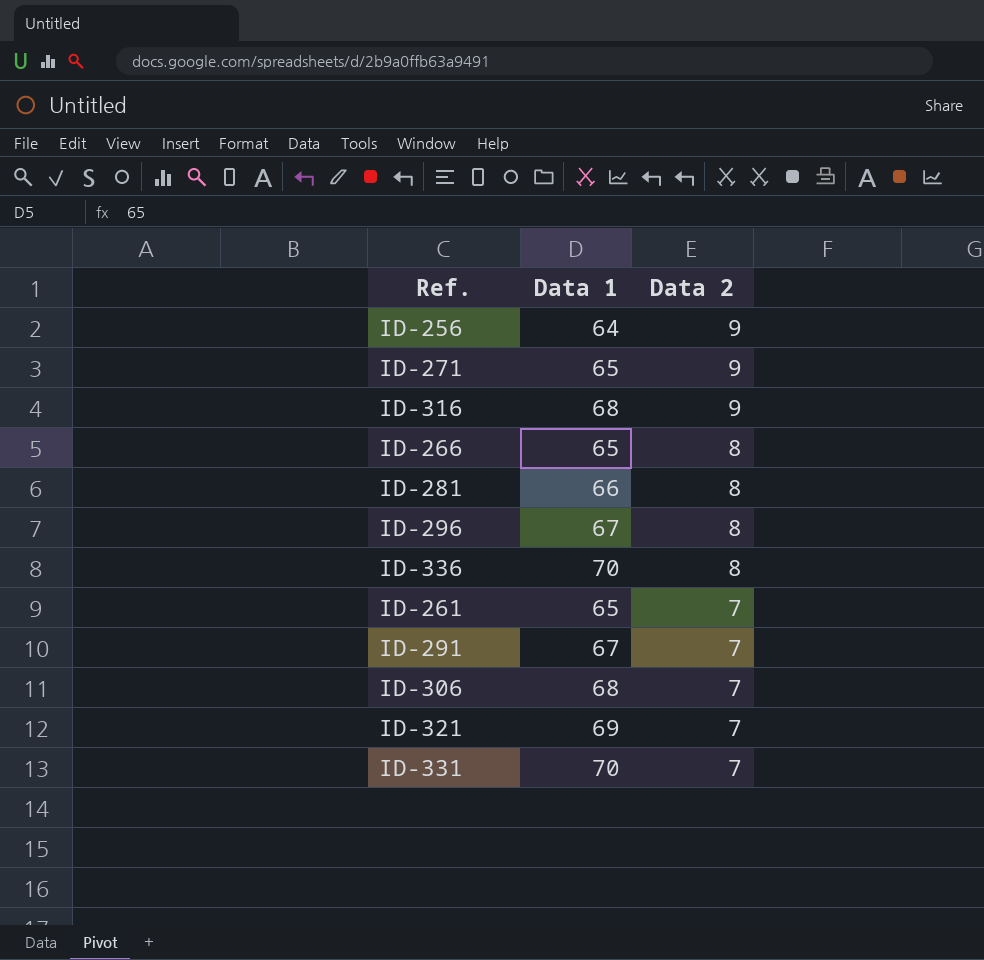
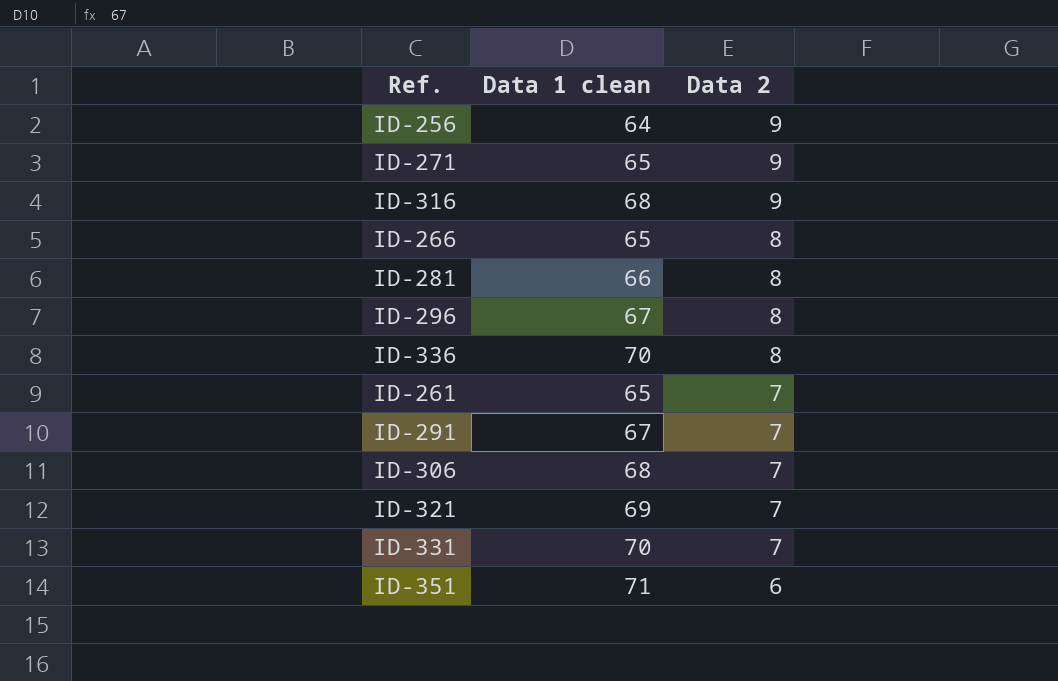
column name: Data 1 -> Data 1 clean
row ID-351: none -> 71 | 6

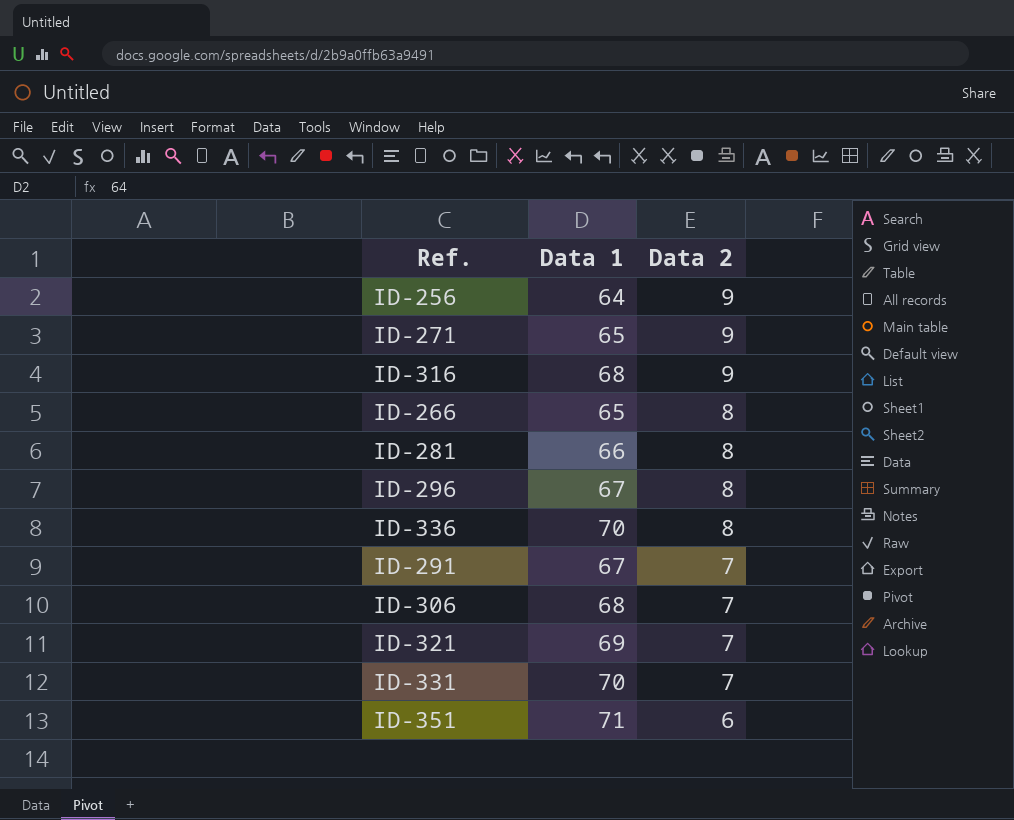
column name: Data 1 clean -> Data 1
row ID-261: 65 | 7 -> none

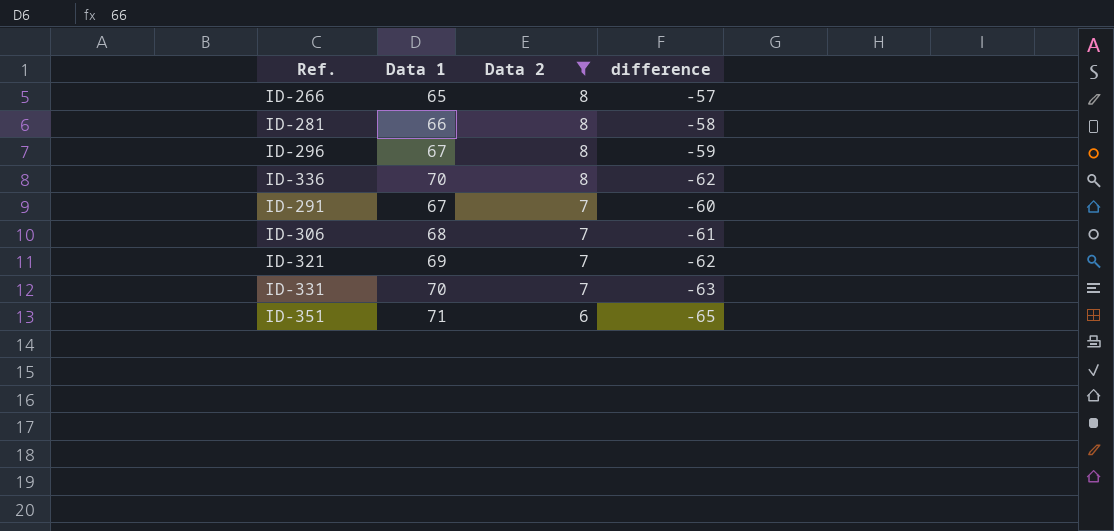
filter: none -> Data 2 != 9
column difference | formula: none -> [Data 2] - [Data 1]

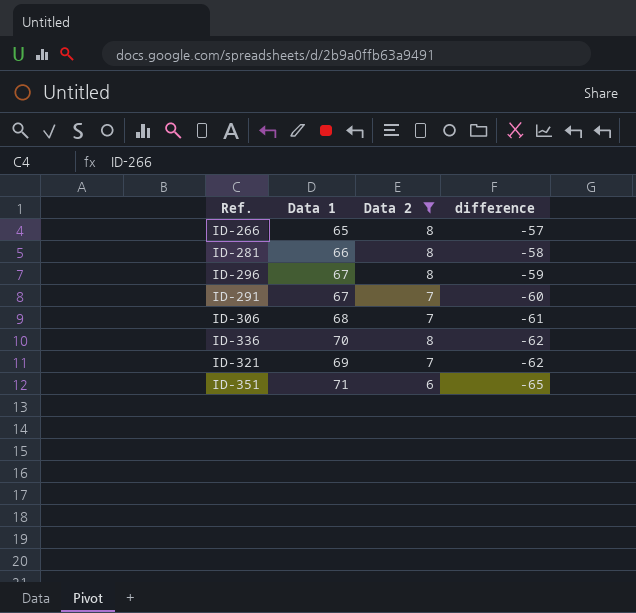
row order: Data 2 descending -> difference descending
row ID-331: 70 | 7 | -63 -> none

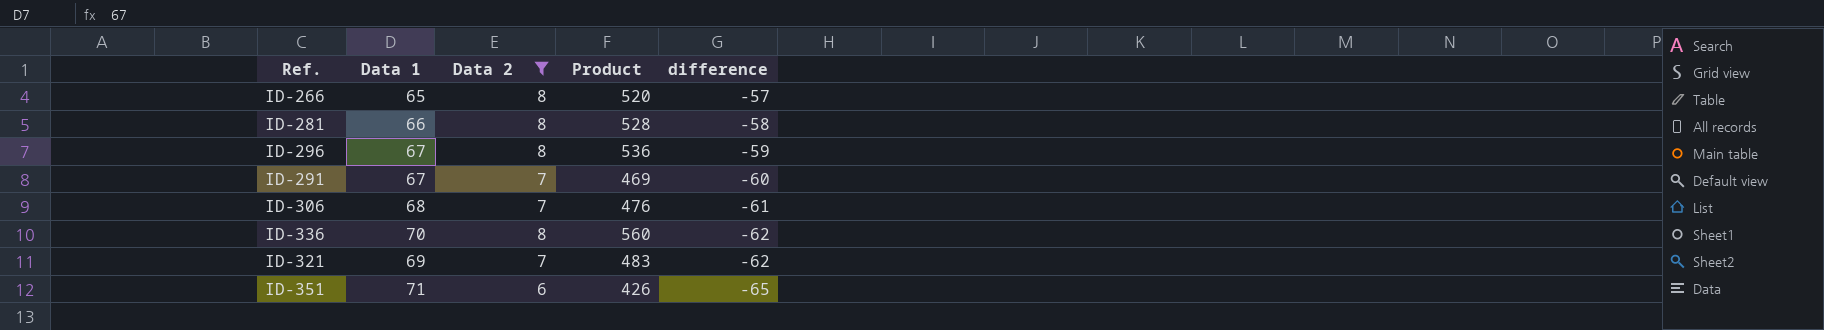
column Product | formula: none -> [Data 1] * [Data 2]

